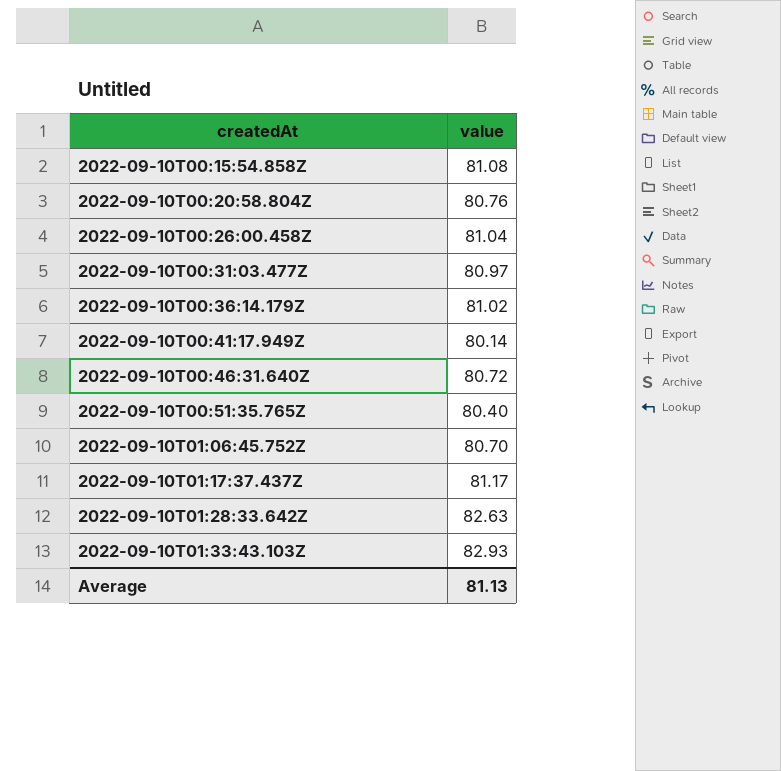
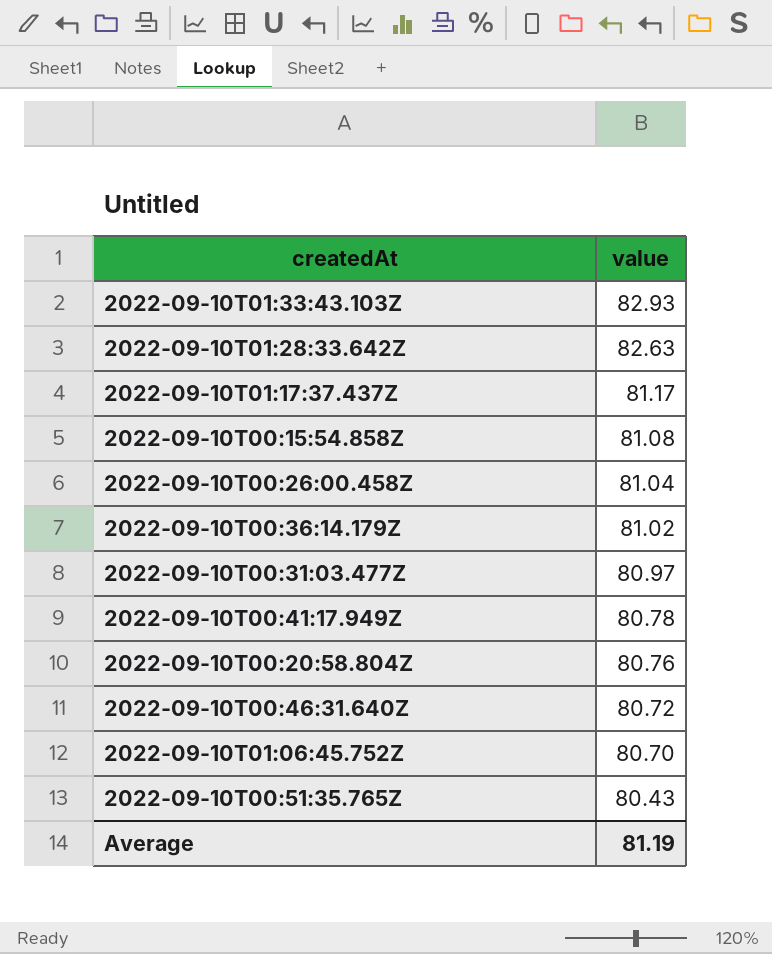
row order: createdAt ascending -> value descending
2022-09-10T00:41:17.949Z | value: 80.14 -> 80.78
2022-09-10T00:51:35.765Z | value: 80.40 -> 80.43
Average | value: 81.13 -> 81.19

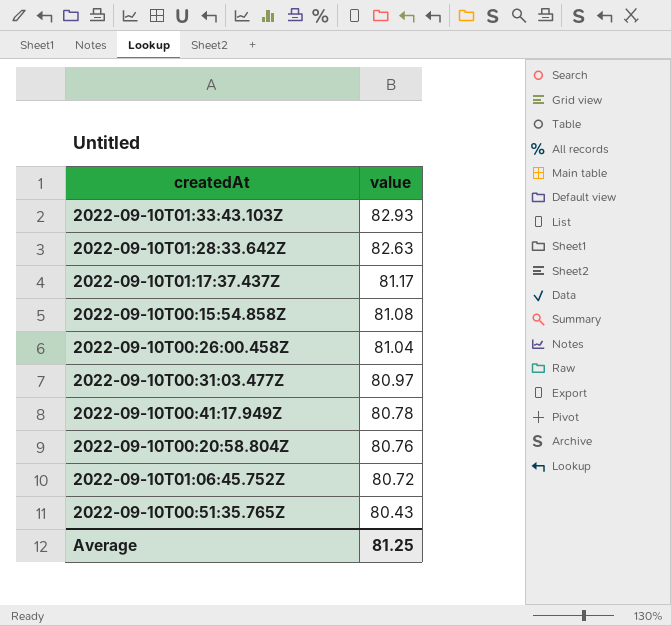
row 2022-09-10T00:36:14.179Z: 81.02 -> none
row 2022-09-10T00:46:31.640Z: 80.72 -> none
2022-09-10T01:06:45.752Z | value: 80.70 -> 80.72
Average | value: 81.19 -> 81.25

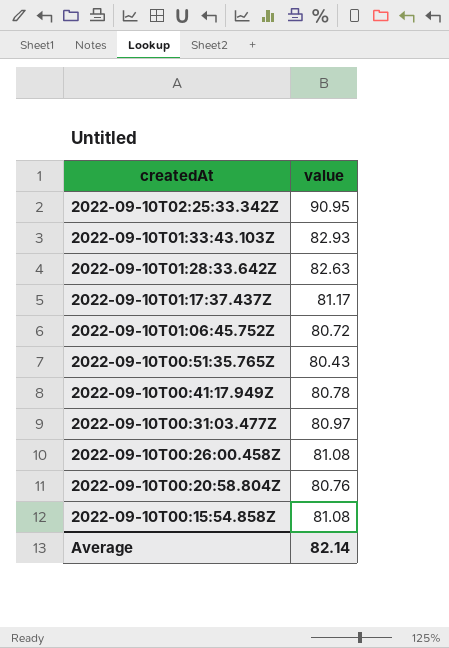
row order: value descending -> createdAt descending
row 2022-09-10T02:25:33.342Z: none -> 90.95
2022-09-10T00:26:00.458Z | value: 81.04 -> 81.08
Average | value: 81.25 -> 82.14

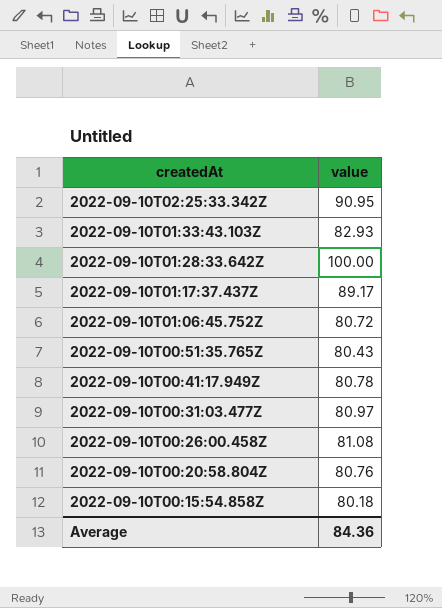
2022-09-10T01:28:33.642Z | value: 82.63 -> 100.00
2022-09-10T01:17:37.437Z | value: 81.17 -> 89.17
2022-09-10T00:15:54.858Z | value: 81.08 -> 80.18
Average | value: 82.14 -> 84.36

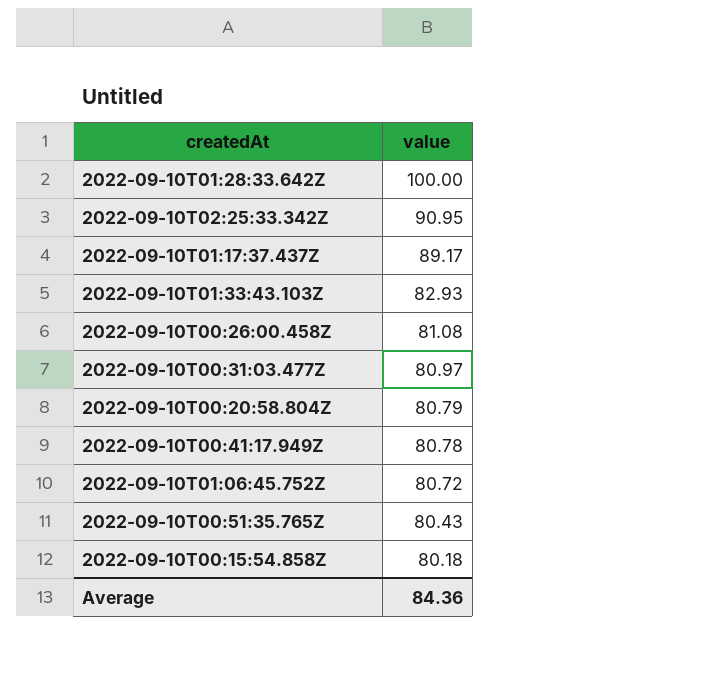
row order: createdAt descending -> value descending
2022-09-10T00:20:58.804Z | value: 80.76 -> 80.79

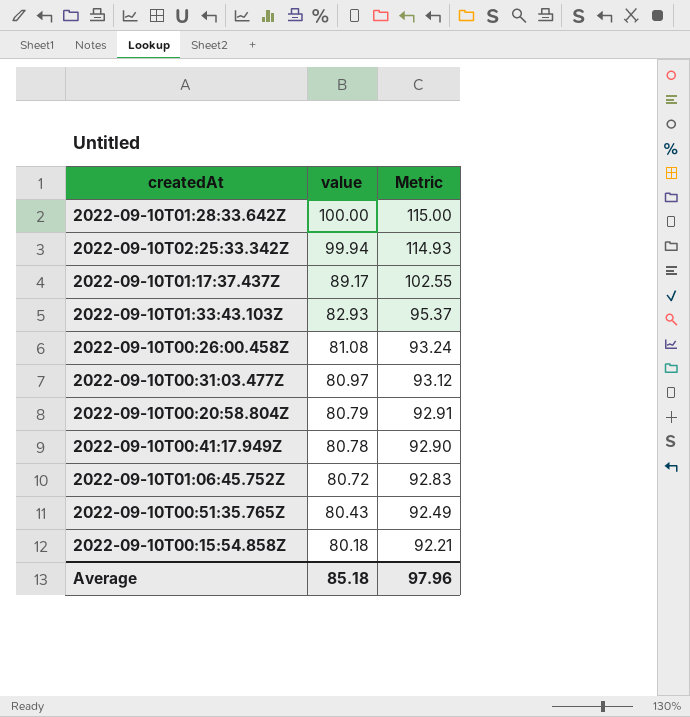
column Metric | formula: none -> [value] * 1.15
2022-09-10T02:25:33.342Z | value: 90.95 -> 99.94
Average | value: 84.36 -> 85.18

